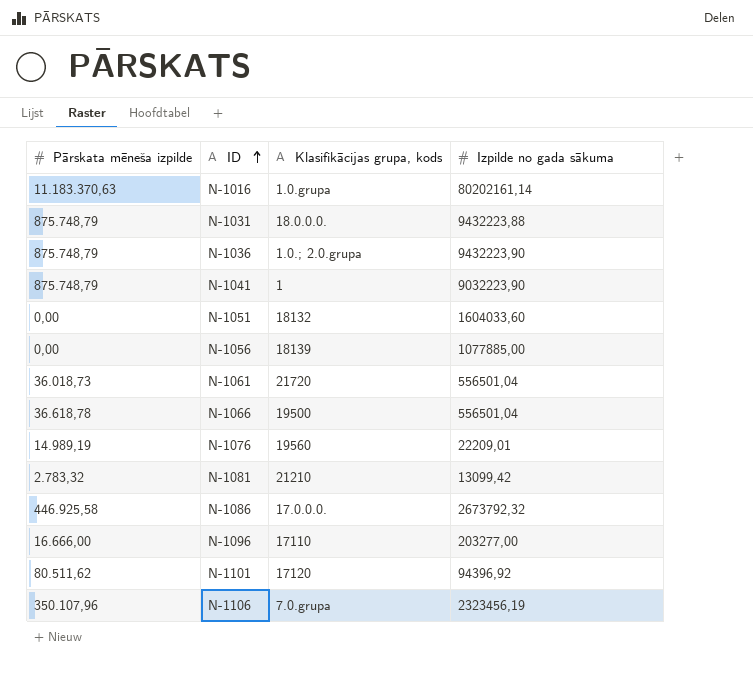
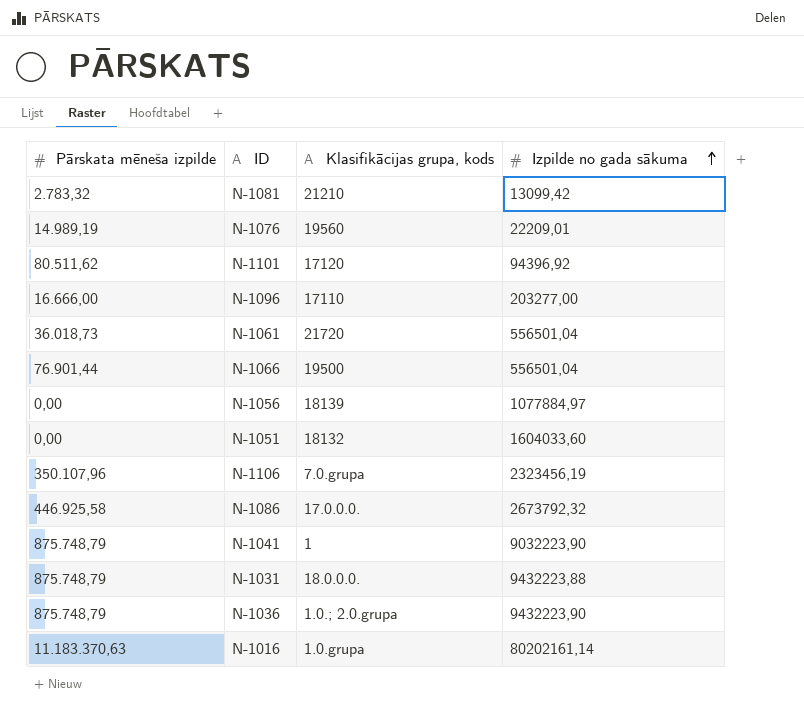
row order: ID ascending -> Izpilde no gada sākuma ascending
N-1066 | Pārskata mēneša izpilde: 36.618,78 -> 76.901,44
N-1056 | Izpilde no gada sākuma: 1077885,00 -> 1077884,97

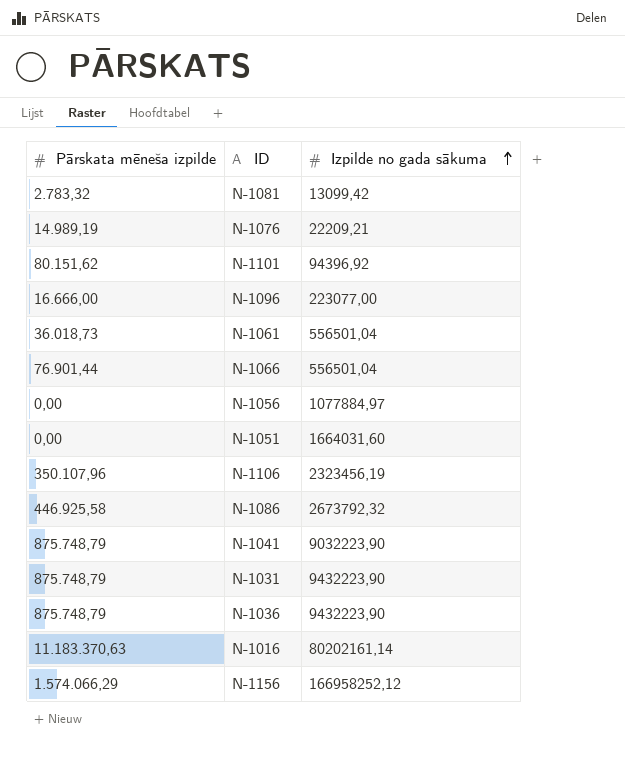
column Klasifikācijas grupa, kods | position: 3 -> none
N-1076 | Izpilde no gada sākuma: 22209,01 -> 22209,21
N-1101 | Pārskata mēneša izpilde: 80.511,62 -> 80.151,62
N-1096 | Izpilde no gada sākuma: 203277,00 -> 223077,00
N-1051 | Izpilde no gada sākuma: 1604033,60 -> 1664031,60
N-1031 | Izpilde no gada sākuma: 9432223,88 -> 9432223,90
row N-1156: none -> 1.574.066,29 | 166958252,12

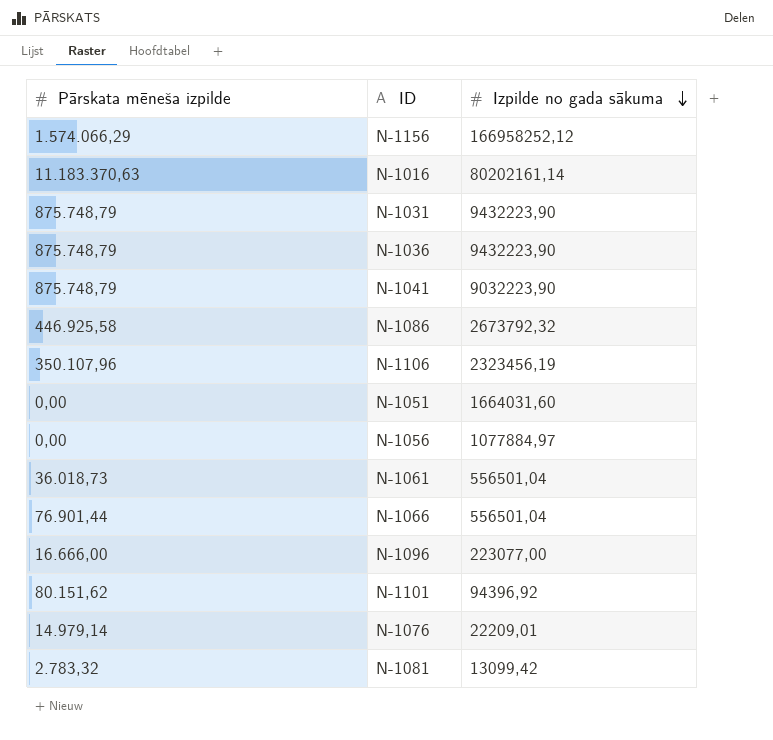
row order: Izpilde no gada sākuma ascending -> Izpilde no gada sākuma descending
N-1076 | Pārskata mēneša izpilde: 14.989,19 -> 14.979,14
N-1076 | Izpilde no gada sākuma: 22209,21 -> 22209,01

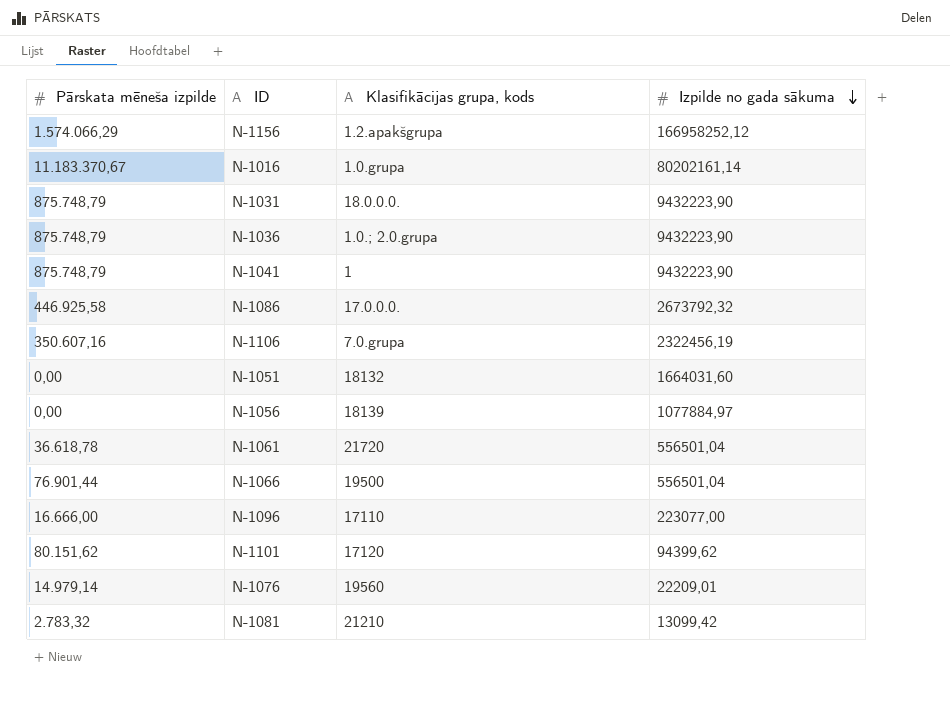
column Klasifikācijas grupa, kods | position: none -> 3
N-1016 | Pārskata mēneša izpilde: 11.183.370,63 -> 11.183.370,67
N-1041 | Izpilde no gada sākuma: 9032223,90 -> 9432223,90
N-1106 | Pārskata mēneša izpilde: 350.107,96 -> 350.607,16
N-1106 | Izpilde no gada sākuma: 2323456,19 -> 2322456,19
N-1061 | Pārskata mēneša izpilde: 36.018,73 -> 36.618,78
N-1101 | Izpilde no gada sākuma: 94396,92 -> 94399,62

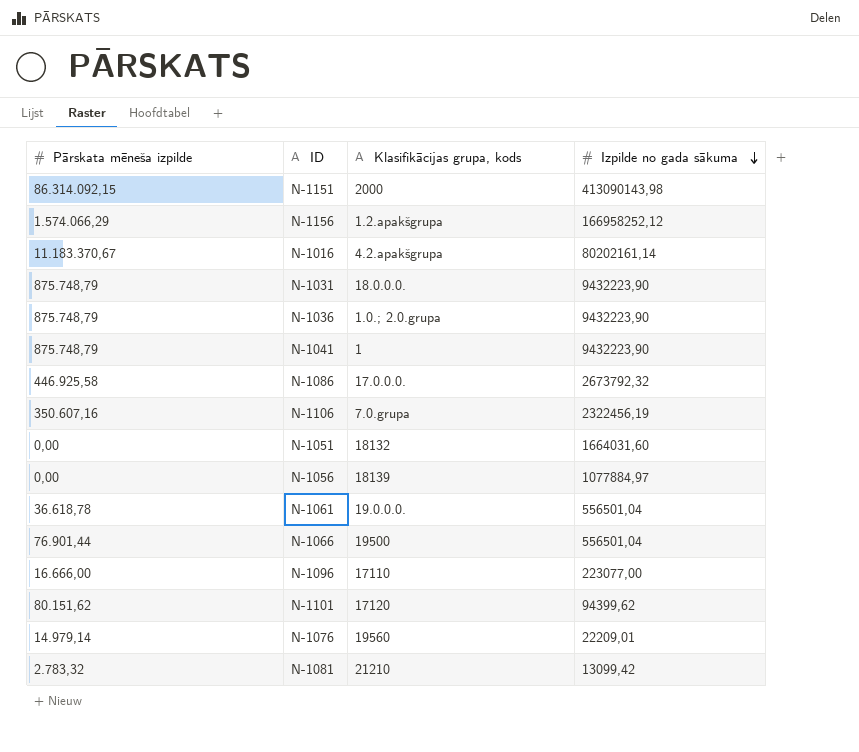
row N-1151: none -> 86.314.092,15 | 2000 | 413090143,98
N-1016 | Klasifikācijas grupa, kods: 1.0.grupa -> 4.2.apakšgrupa
N-1061 | Klasifikācijas grupa, kods: 21720 -> 19.0.0.0.

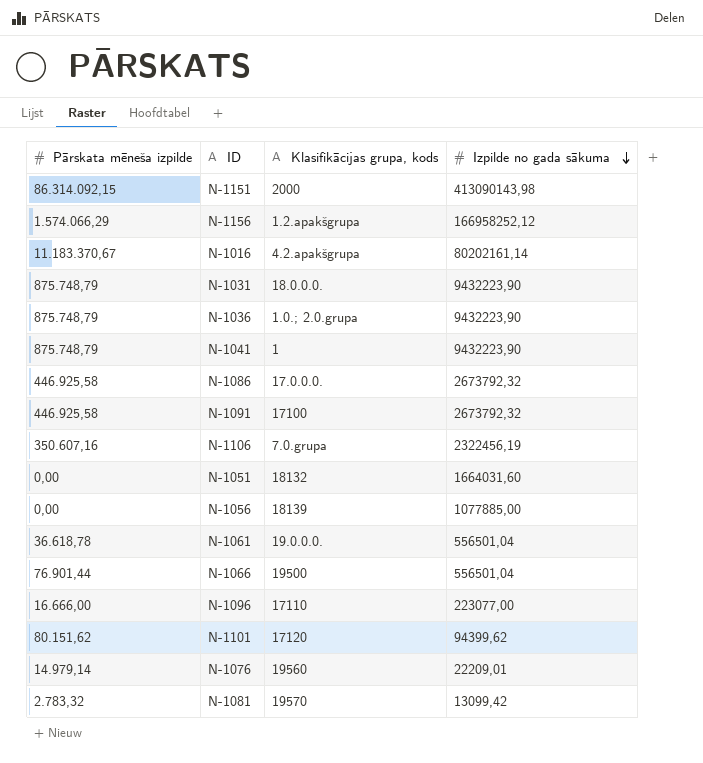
row N-1091: none -> 446.925,58 | 17100 | 2673792,32
N-1056 | Izpilde no gada sākuma: 1077884,97 -> 1077885,00
N-1081 | Klasifikācijas grupa, kods: 21210 -> 19570

